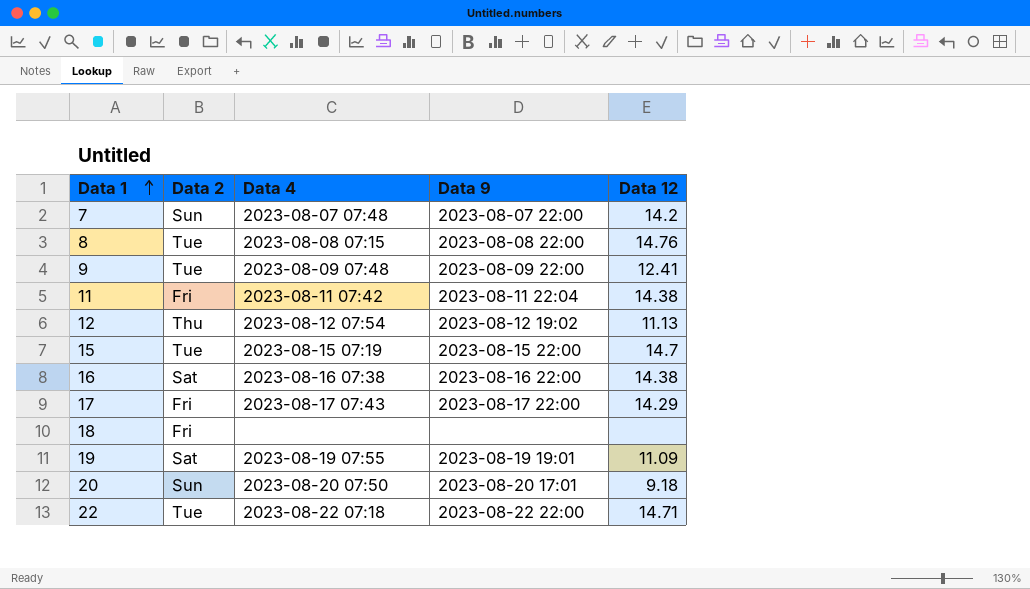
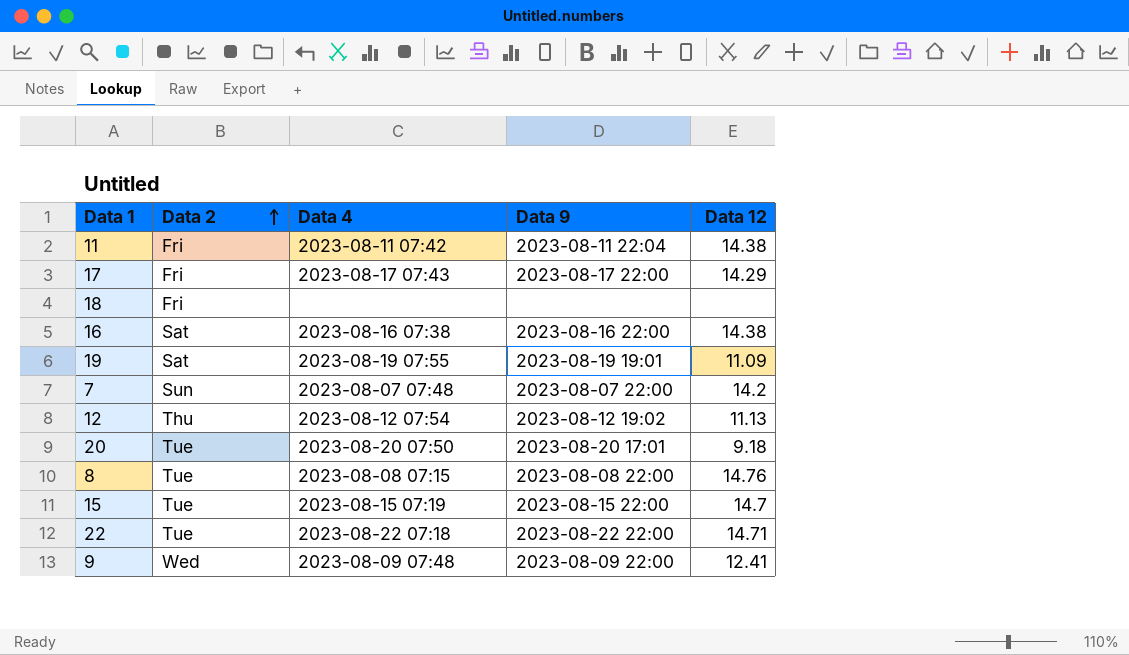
row order: Data 1 ascending -> Data 2 ascending
20 | Data 2: Sun -> Tue
9 | Data 2: Tue -> Wed

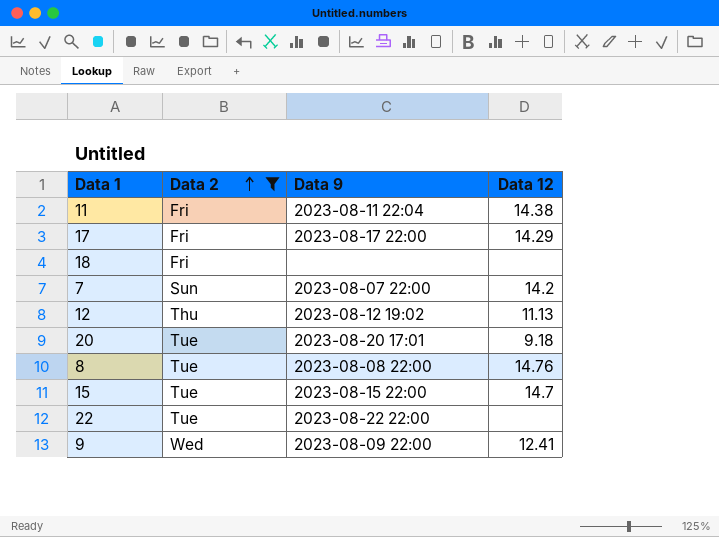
filter: none -> Data 2 != Sat
column Data 4 | position: 3 -> none
22 | Data 12: 14.71 -> none

